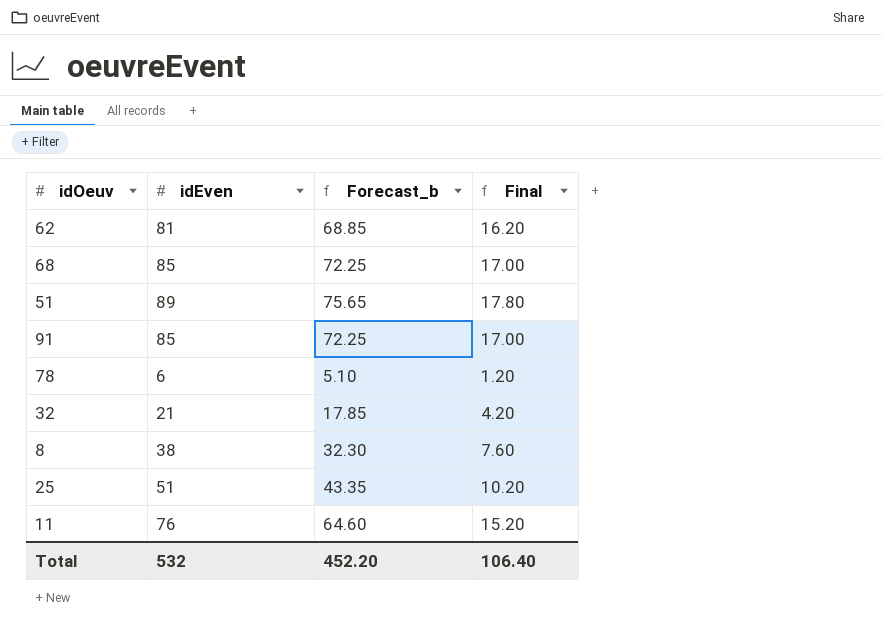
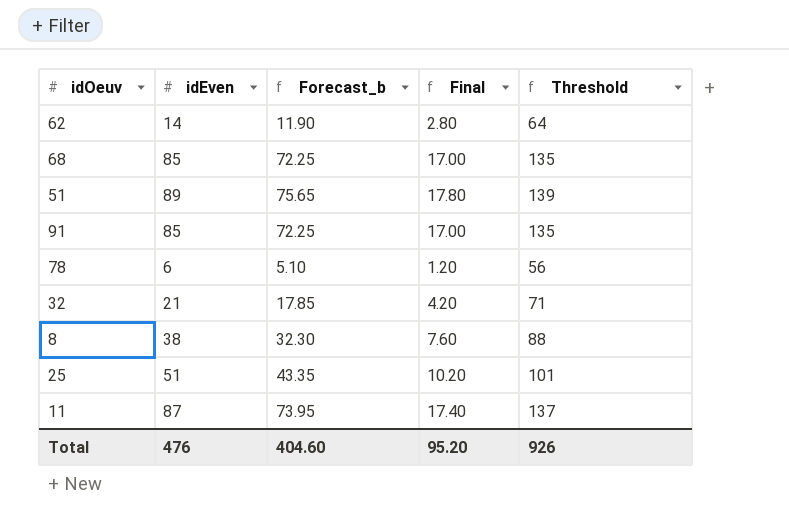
column Threshold | formula: none -> [idEven] + 50
62 | idEven: 81 -> 14
62 | Forecast_b: 68.85 -> 11.90
62 | Final: 16.20 -> 2.80
11 | idEven: 76 -> 87
11 | Forecast_b: 64.60 -> 73.95
11 | Final: 15.20 -> 17.40
Total | idEven: 532 -> 476
Total | Forecast_b: 452.20 -> 404.60
Total | Final: 106.40 -> 95.20

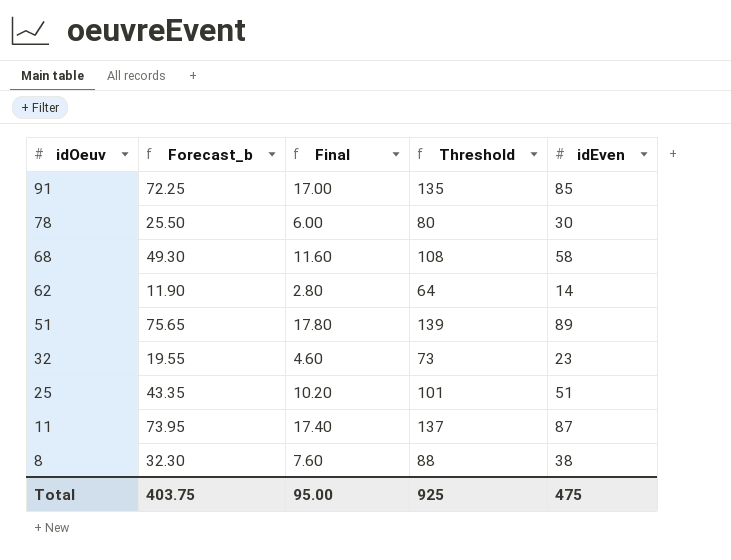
row order: none -> idOeuv descending
column idEven | position: 2 -> 5
78 | Forecast_b: 5.10 -> 25.50
78 | Final: 1.20 -> 6.00
78 | Threshold: 56 -> 80
78 | idEven: 6 -> 30
68 | Forecast_b: 72.25 -> 49.30
68 | Final: 17.00 -> 11.60
68 | Threshold: 135 -> 108
68 | idEven: 85 -> 58
32 | Forecast_b: 17.85 -> 19.55
32 | Final: 4.20 -> 4.60
32 | Threshold: 71 -> 73
32 | idEven: 21 -> 23
Total | Forecast_b: 404.60 -> 403.75
Total | Final: 95.20 -> 95.00
Total | Threshold: 926 -> 925
Total | idEven: 476 -> 475

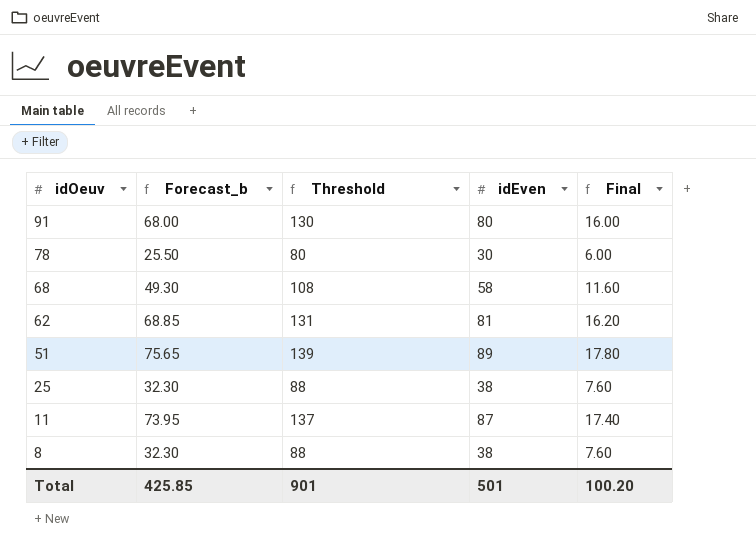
column Final | position: 3 -> 5
row 32: 19.55 | 4.60 | 73 | 23 -> none
91 | Forecast_b: 72.25 -> 68.00
91 | Threshold: 135 -> 130
91 | idEven: 85 -> 80
91 | Final: 17.00 -> 16.00
62 | Forecast_b: 11.90 -> 68.85
62 | Threshold: 64 -> 131
62 | idEven: 14 -> 81
62 | Final: 2.80 -> 16.20
25 | Forecast_b: 43.35 -> 32.30
25 | Threshold: 101 -> 88
25 | idEven: 51 -> 38
25 | Final: 10.20 -> 7.60
Total | Forecast_b: 403.75 -> 425.85
Total | Threshold: 925 -> 901
Total | idEven: 475 -> 501
Total | Final: 95.00 -> 100.20

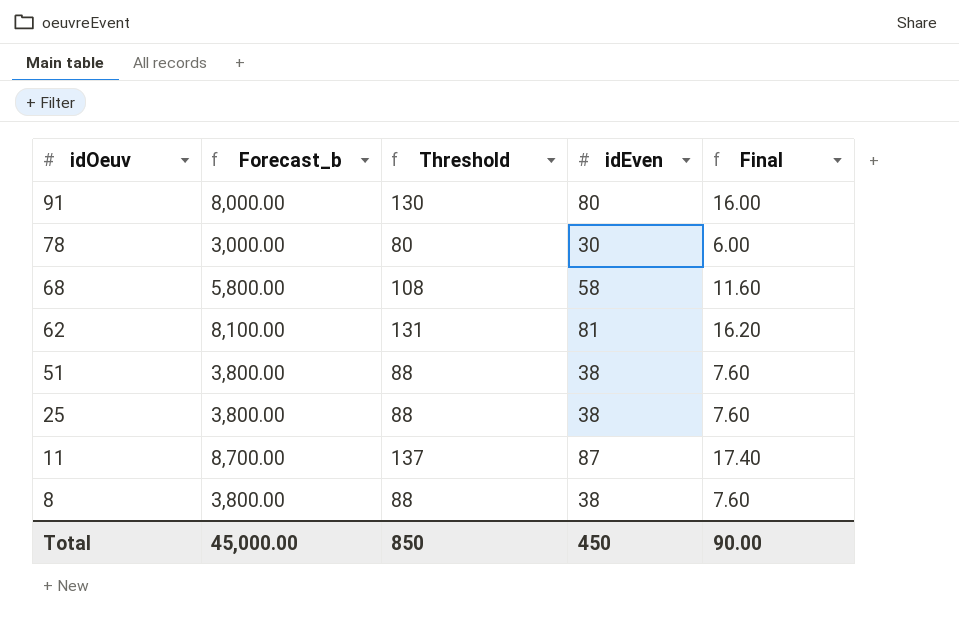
column Forecast_b | formula: [idEven] * 0.85 -> [idEven] * 100
51 | Threshold: 139 -> 88
51 | idEven: 89 -> 38
51 | Final: 17.80 -> 7.60
Total | Forecast_b: 425.85 -> 45,000.00
Total | Threshold: 901 -> 850
Total | idEven: 501 -> 450
Total | Final: 100.20 -> 90.00

